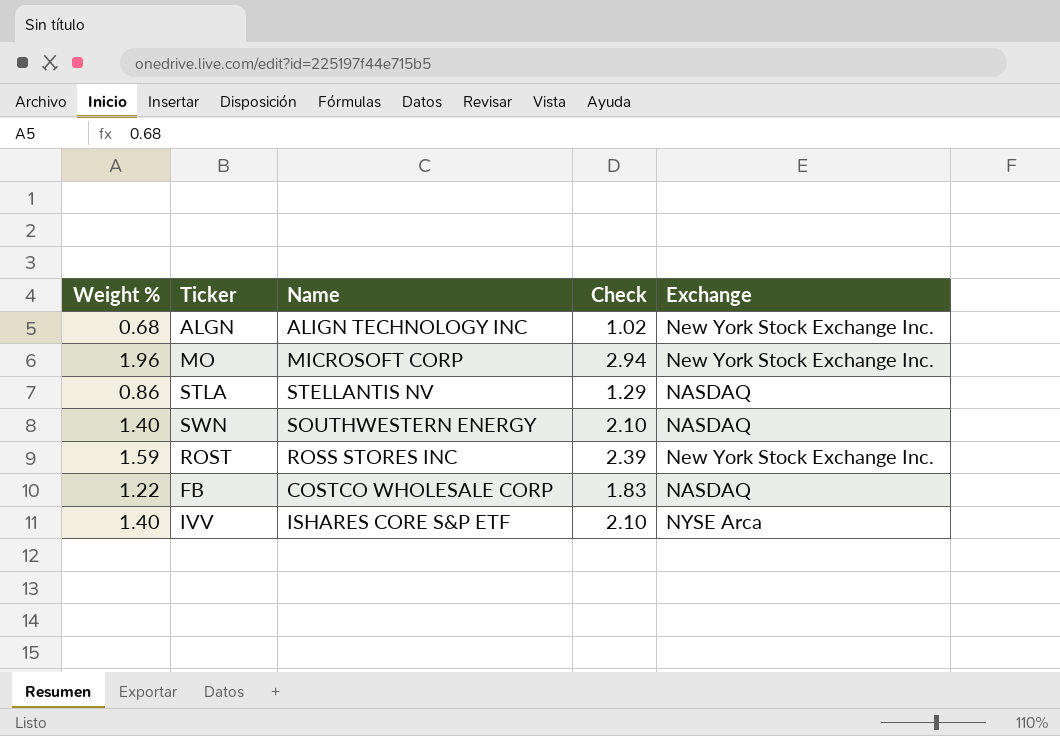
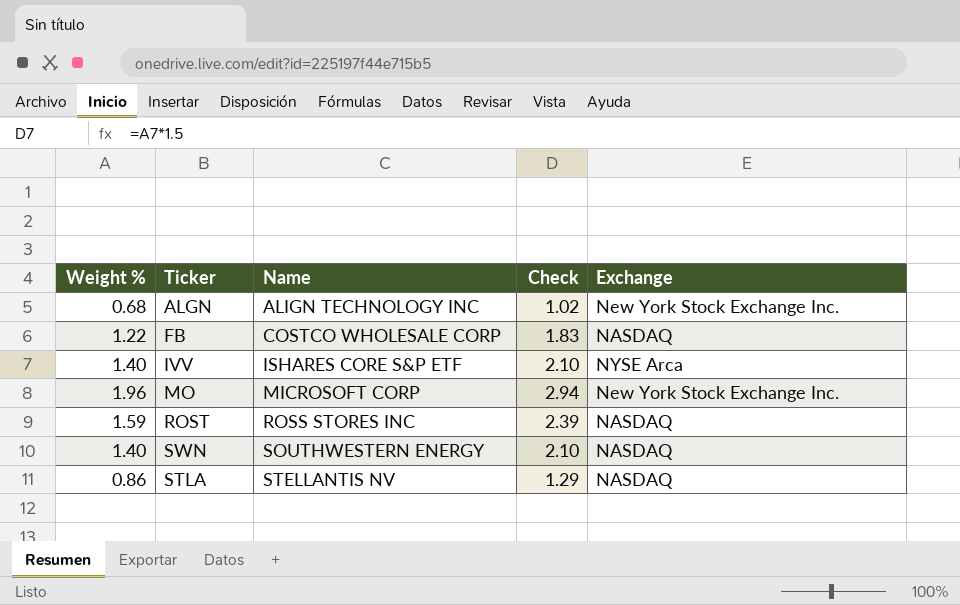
row order: none -> Name ascending
ROST | Exchange: New York Stock Exchange Inc. -> NASDAQ

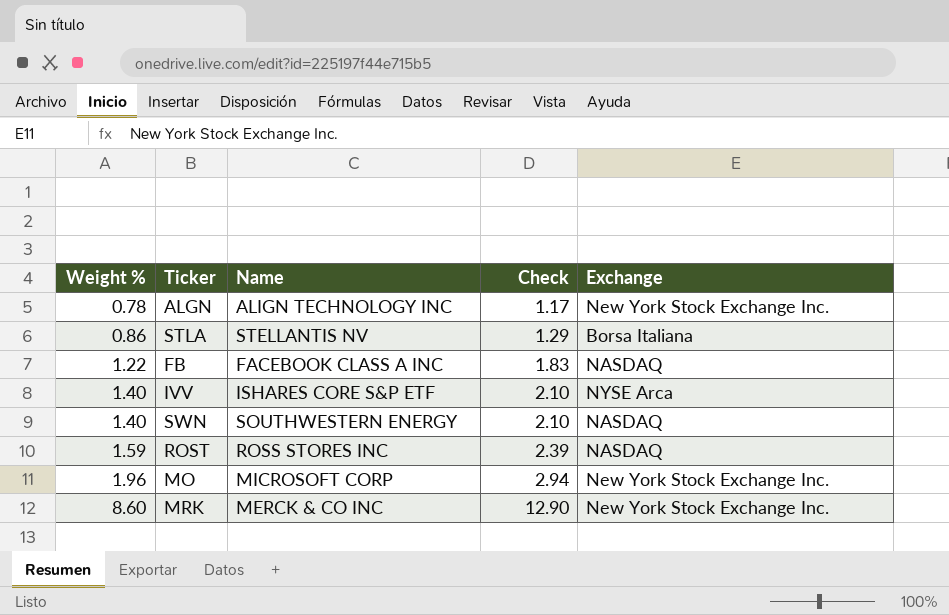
row order: Name ascending -> Weight % ascending
ALGN | Weight %: 0.68 -> 0.78
ALGN | Check: 1.02 -> 1.17
STLA | Exchange: NASDAQ -> Borsa Italiana
FB | Name: COSTCO WHOLESALE CORP -> FACEBOOK CLASS A INC
row MRK: none -> 8.60 | MERCK & CO INC | 12.90 | New York Stock Exchange Inc.

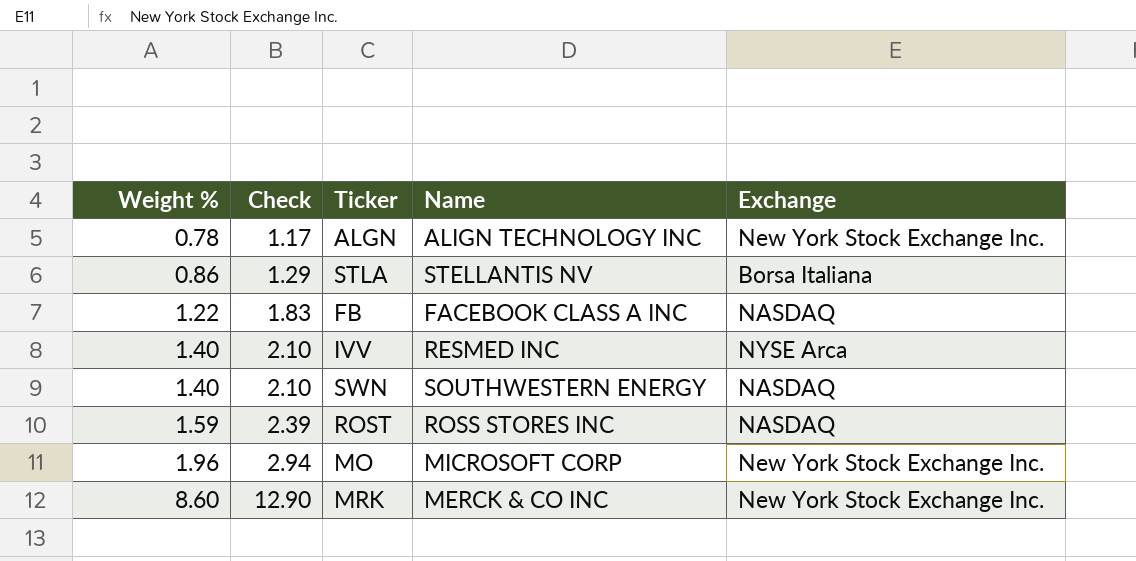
column Check | position: 4 -> 2
IVV | Name: ISHARES CORE S&P ETF -> RESMED INC

